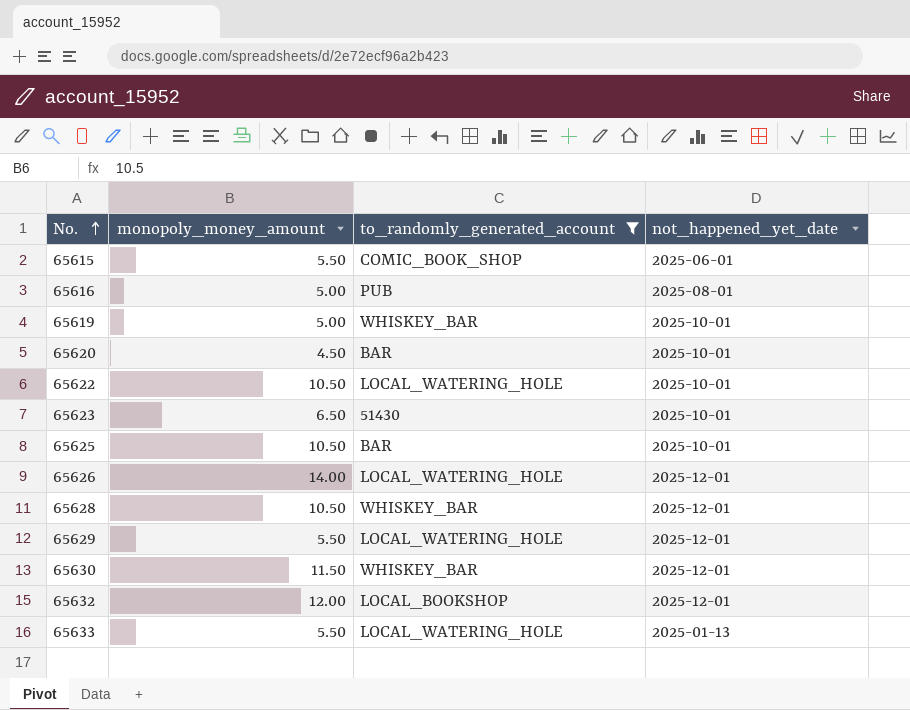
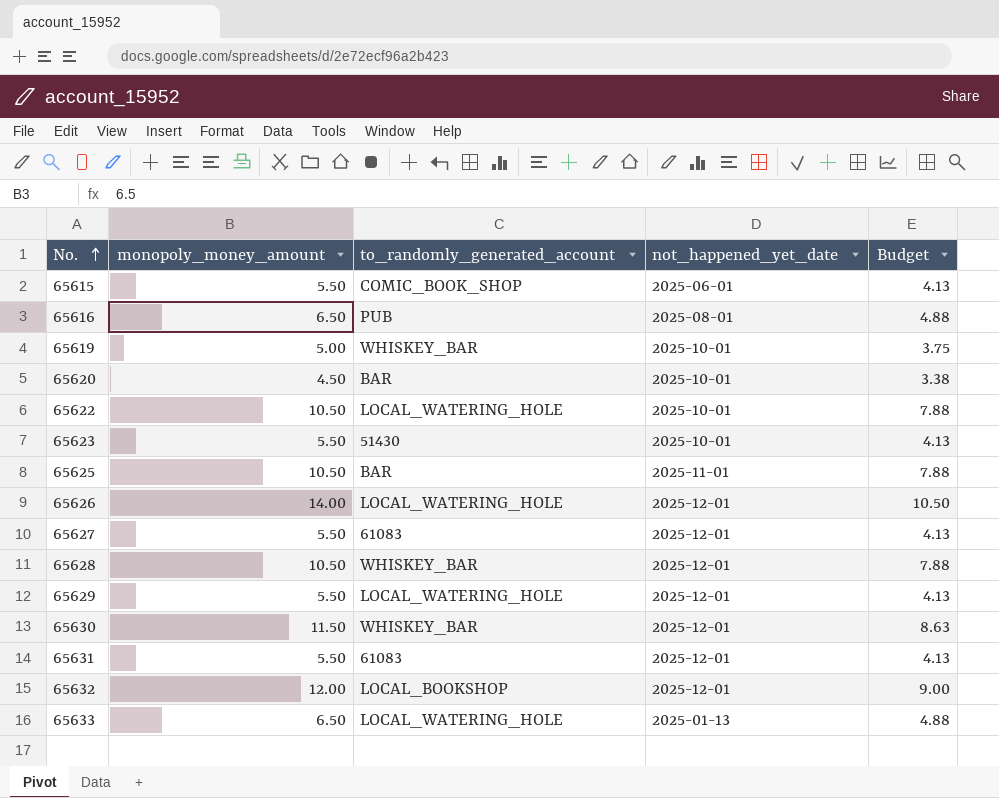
filter: to_randomly_generated_account != 61083 -> none
column Budget | formula: none -> [monopoly_money_amount] * 0.75
65616 | monopoly_money_amount: 5.00 -> 6.50
65623 | monopoly_money_amount: 6.50 -> 5.50
65625 | not_happened_yet_date: 2025-10-01 -> 2025-11-01
65633 | monopoly_money_amount: 5.50 -> 6.50

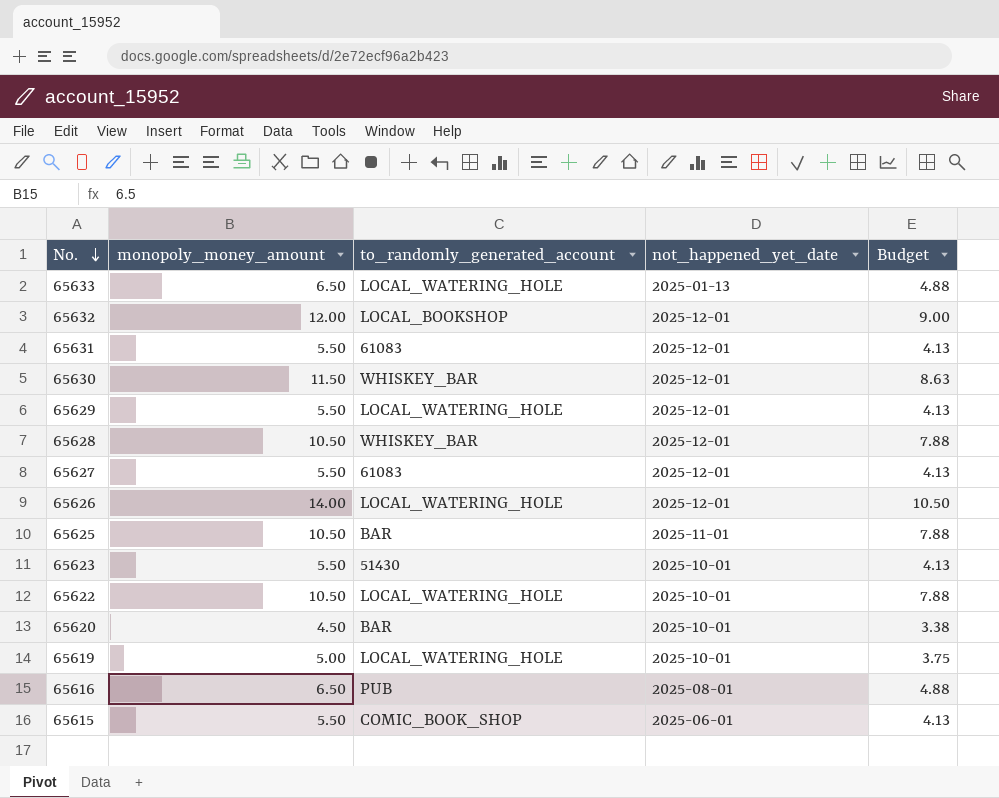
row order: No. ascending -> No. descending
65619 | to_randomly_generated_account: WHISKEY_BAR -> LOCAL_WATERING_HOLE

